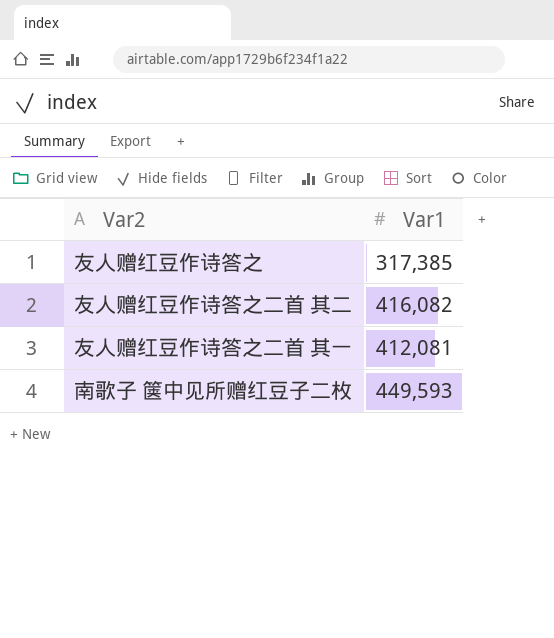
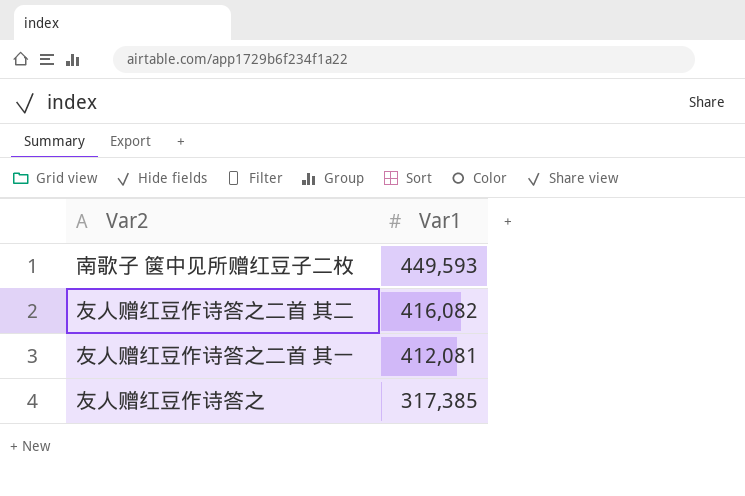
row order: none -> Var1 descending

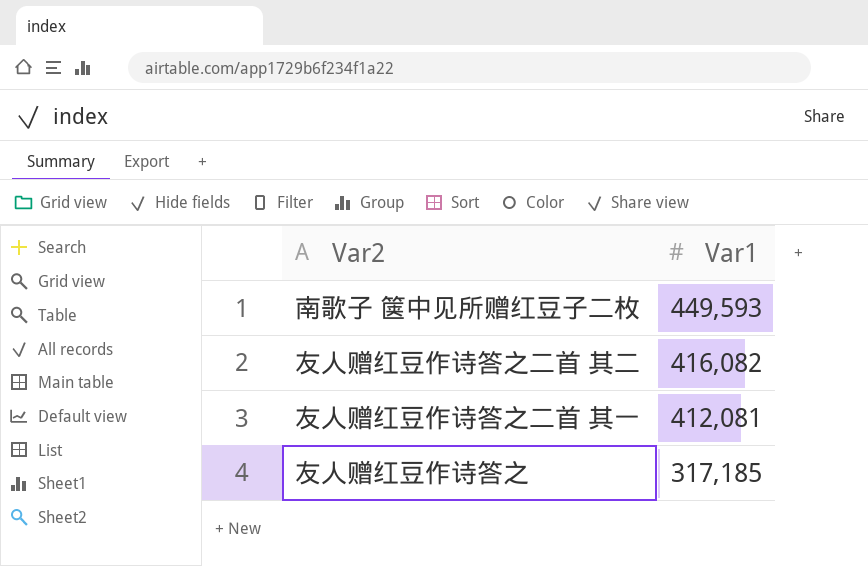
友人赠红豆作诗答之 | Var1: 317,385 -> 317,185

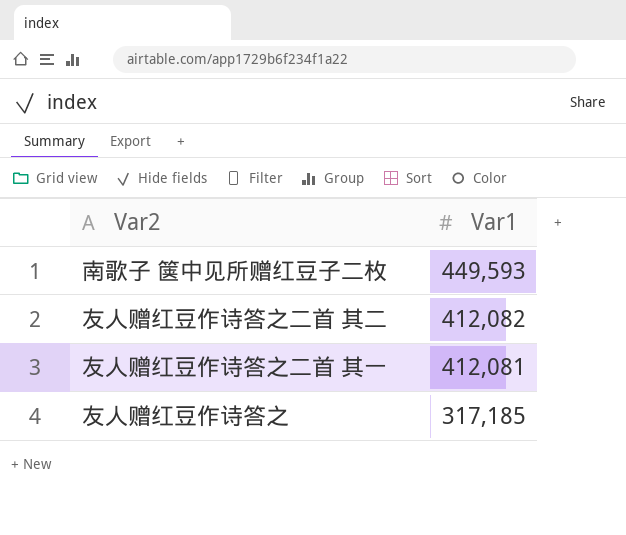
友人赠红豆作诗答之二首 其二 | Var1: 416,082 -> 412,082

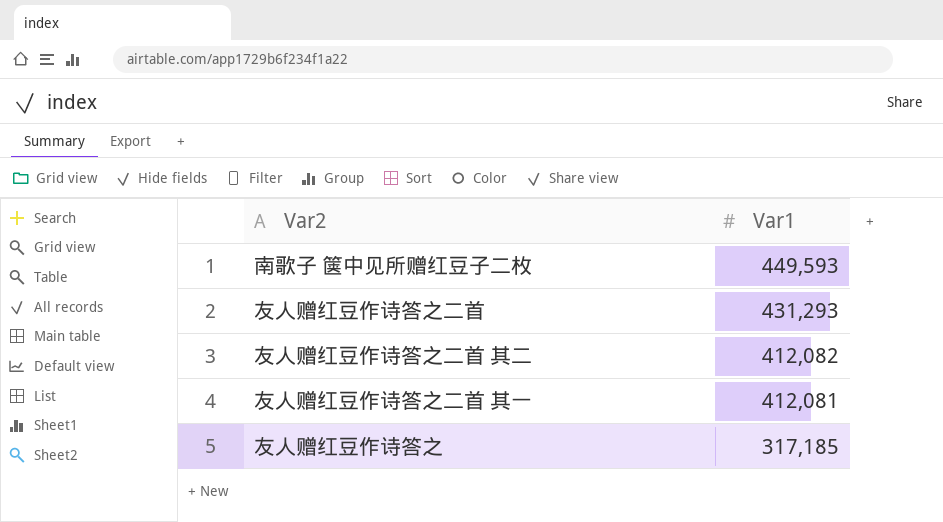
row 友人赠红豆作诗答之二首: none -> 431,293

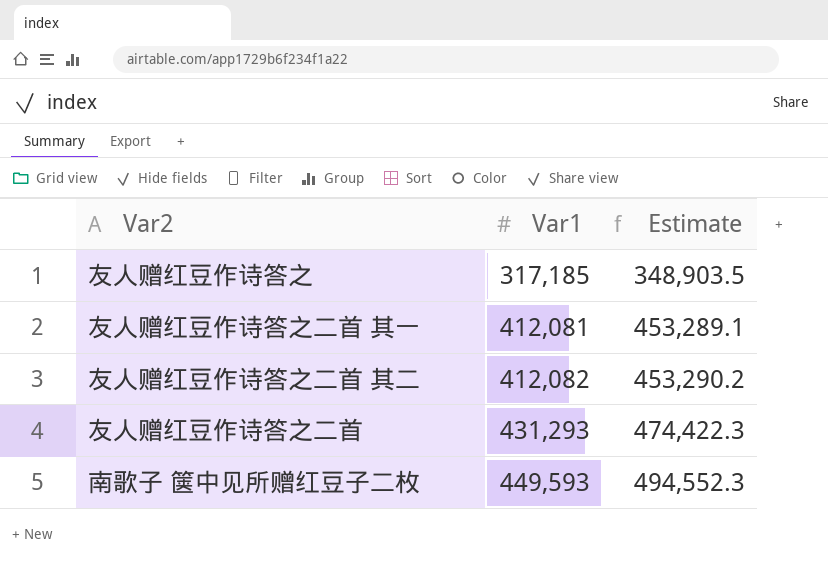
row order: Var1 descending -> Var1 ascending
column Estimate | formula: none -> [Var1] * 1.1

